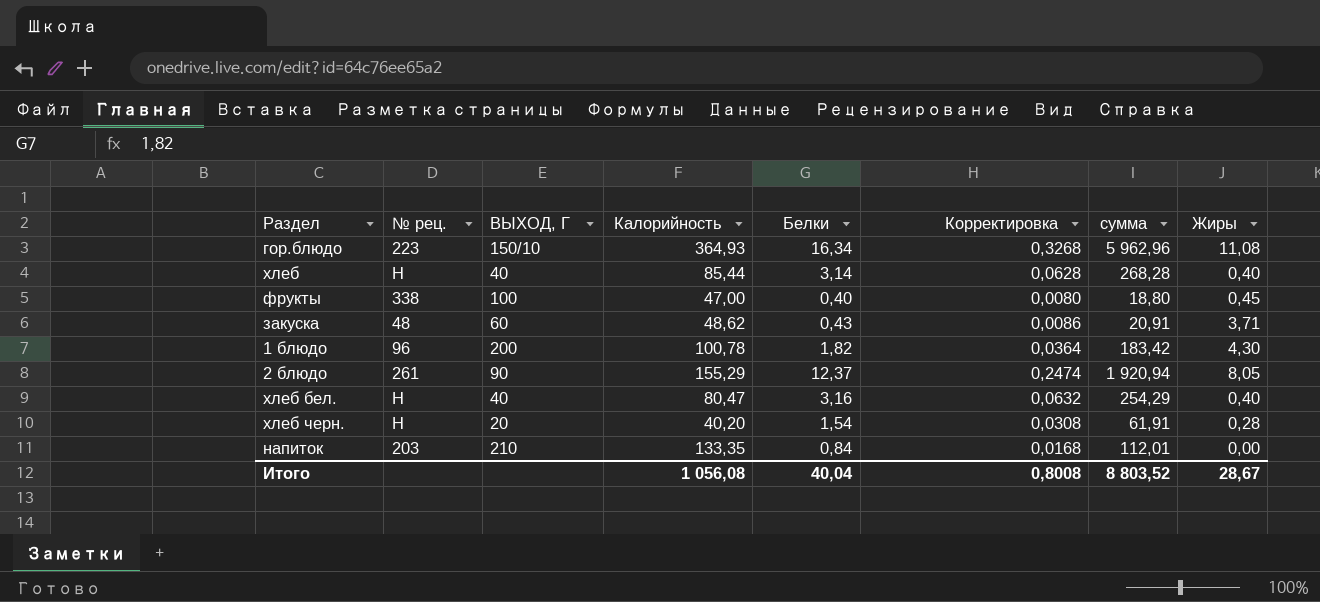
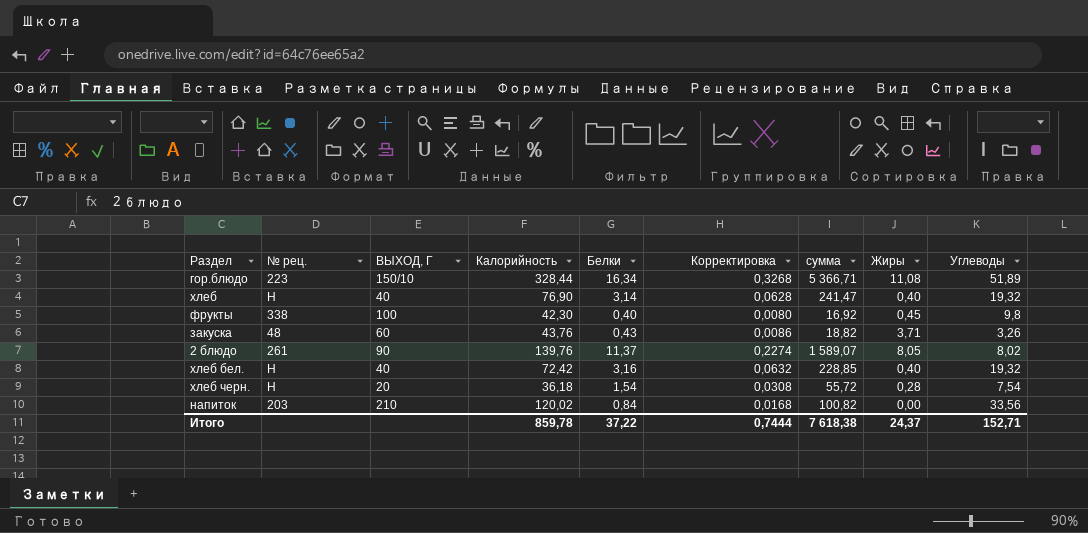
column Углеводы | position: none -> 9
row 1 блюдо: 96 | 200 | 100,78 | 1,82 | 0,0364 | 183,42 | 4,30 -> none
гор.блюдо | Калорийность: 364,93 -> 328,44
гор.блюдо | сумма: 5 962,96 -> 5 366,71
хлеб | Калорийность: 85,44 -> 76,90
хлеб | сумма: 268,28 -> 241,47
фрукты | Калорийность: 47,00 -> 42,30
фрукты | сумма: 18,80 -> 16,92
закуска | Калорийность: 48,62 -> 43,76
закуска | сумма: 20,91 -> 18,82
2 блюдо | Калорийность: 155,29 -> 139,76
2 блюдо | Белки: 12,37 -> 11,37
2 блюдо | Корректировка: 0,2474 -> 0,2274
2 блюдо | сумма: 1 920,94 -> 1 589,07
хлеб бел. | Калорийность: 80,47 -> 72,42
хлеб бел. | сумма: 254,29 -> 228,85
хлеб черн. | Калорийность: 40,20 -> 36,18
хлеб черн. | сумма: 61,91 -> 55,72
напиток | Калорийность: 133,35 -> 120,02
напиток | сумма: 112,01 -> 100,82
Итого | Калорийность: 1 056,08 -> 859,78
Итого | Белки: 40,04 -> 37,22
Итого | Корректировка: 0,8008 -> 0,7444
Итого | сумма: 8 803,52 -> 7 618,38
Итого | Жиры: 28,67 -> 24,37

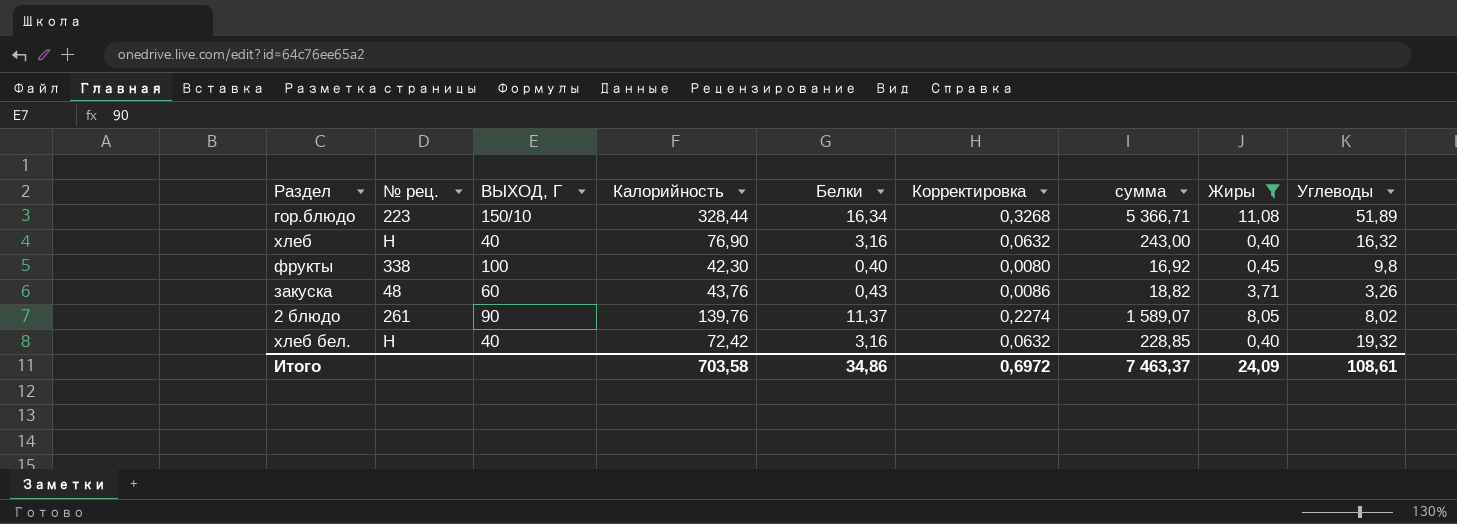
filter: none -> Жиры >= 0,40
хлеб | Белки: 3,14 -> 3,16
хлеб | Корректировка: 0,0628 -> 0,0632
хлеб | сумма: 241,47 -> 243,00
хлеб | Углеводы: 19,32 -> 16,32
Итого | Калорийность: 859,78 -> 703,58
Итого | Белки: 37,22 -> 34,86
Итого | Корректировка: 0,7444 -> 0,6972
Итого | сумма: 7 618,38 -> 7 463,37
Итого | Жиры: 24,37 -> 24,09
Итого | Углеводы: 152,71 -> 108,61

